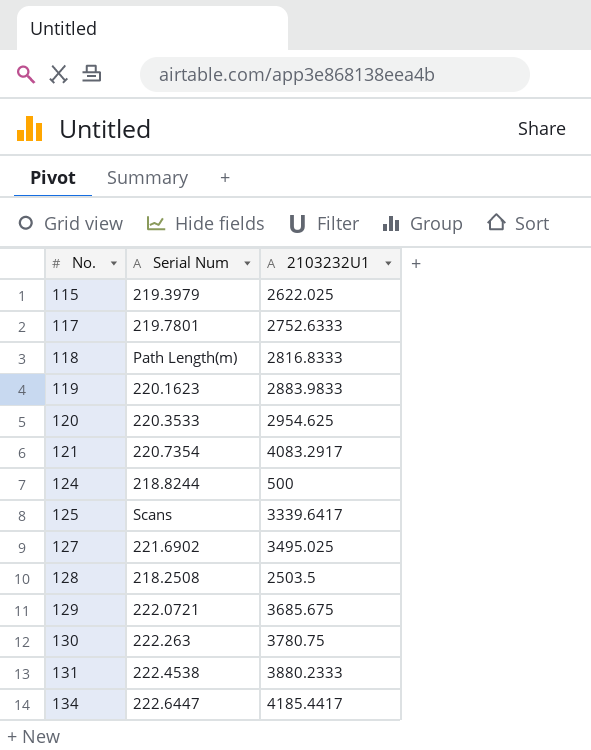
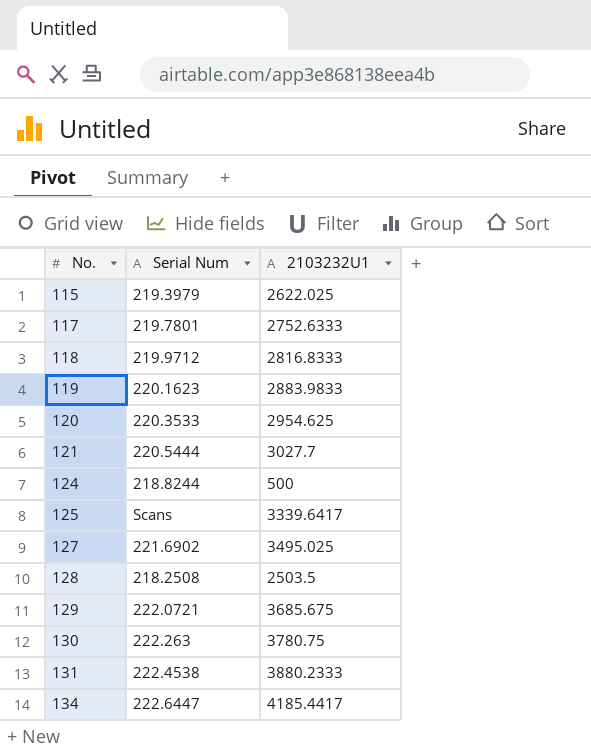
118 | Serial Num: Path Length(m) -> 219.9712
121 | Serial Num: 220.7354 -> 220.5444
121 | 2103232U1: 4083.2917 -> 3027.7

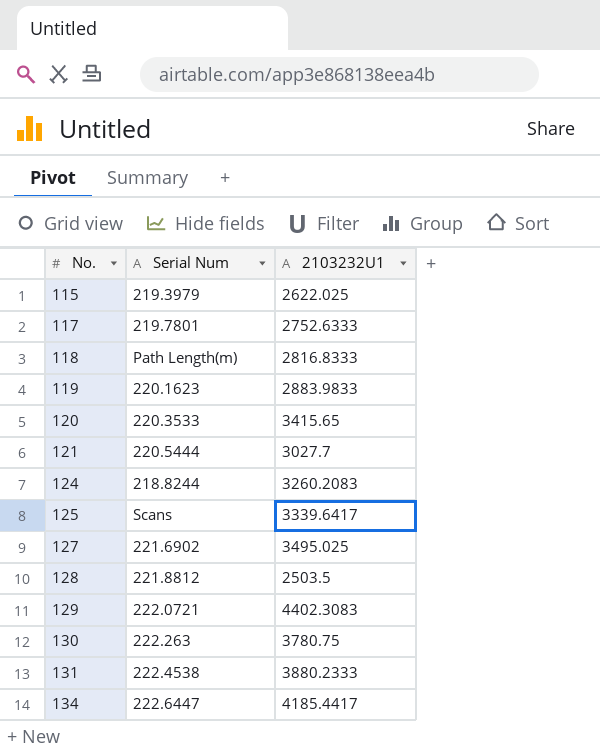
118 | Serial Num: 219.9712 -> Path Length(m)
120 | 2103232U1: 2954.625 -> 3415.65
124 | 2103232U1: 500 -> 3260.2083
128 | Serial Num: 218.2508 -> 221.8812
129 | 2103232U1: 3685.675 -> 4402.3083

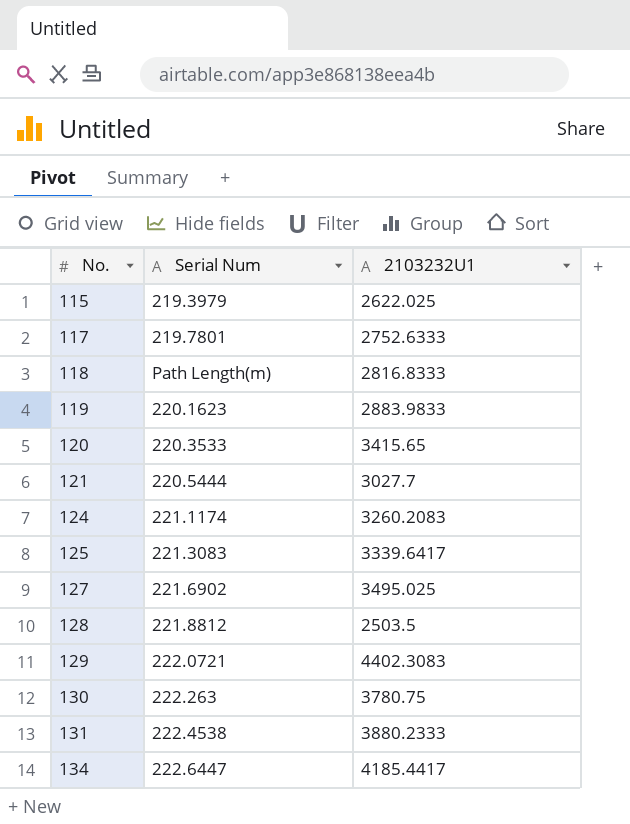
124 | Serial Num: 218.8244 -> 221.1174
125 | Serial Num: Scans -> 221.3083

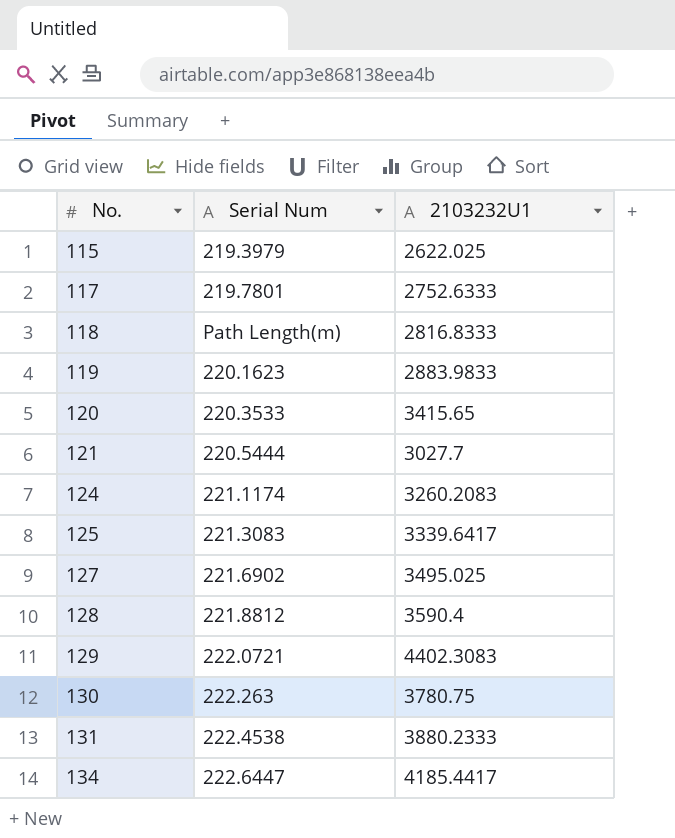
128 | 2103232U1: 2503.5 -> 3590.4

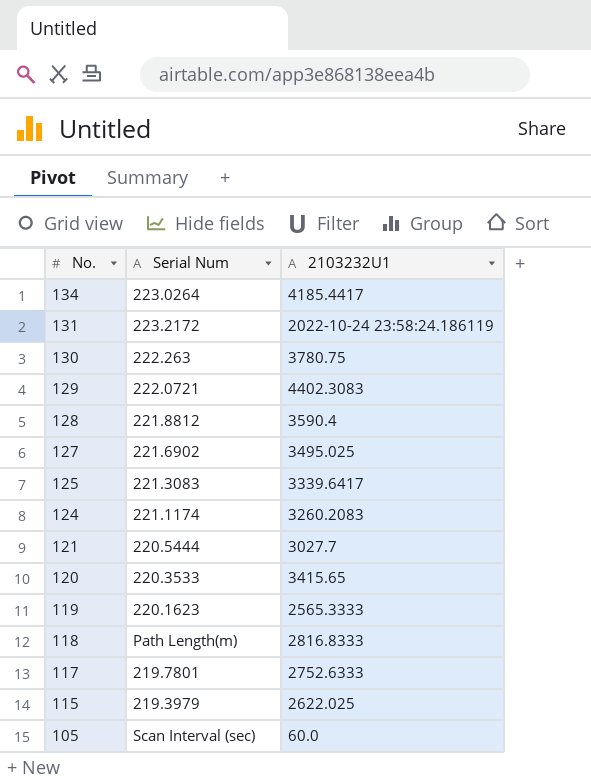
row order: No. ascending -> No. descending
134 | Serial Num: 222.6447 -> 223.0264
131 | Serial Num: 222.4538 -> 223.2172
131 | 2103232U1: 3880.2333 -> 2022-10-24 23:58:24.186119
119 | 2103232U1: 2883.9833 -> 2565.3333
row 105: none -> Scan Interval (sec) | 60.0

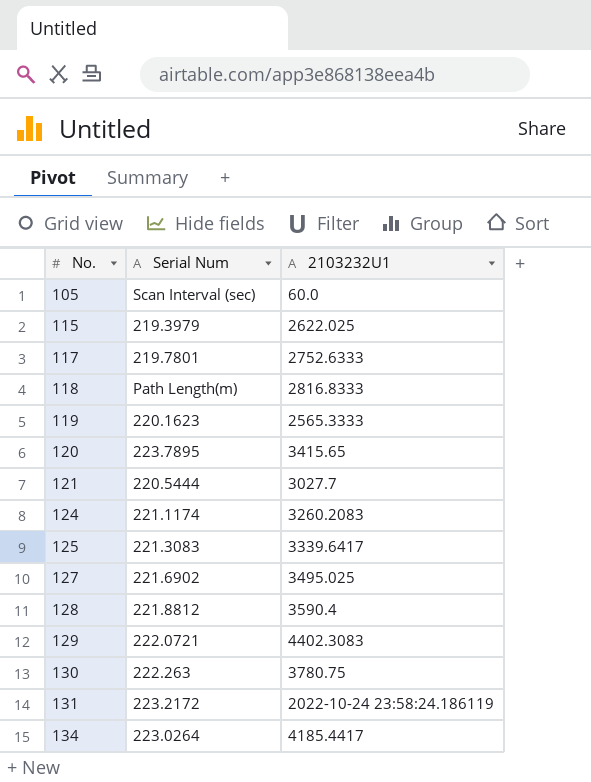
row order: No. descending -> No. ascending
120 | Serial Num: 220.3533 -> 223.7895

